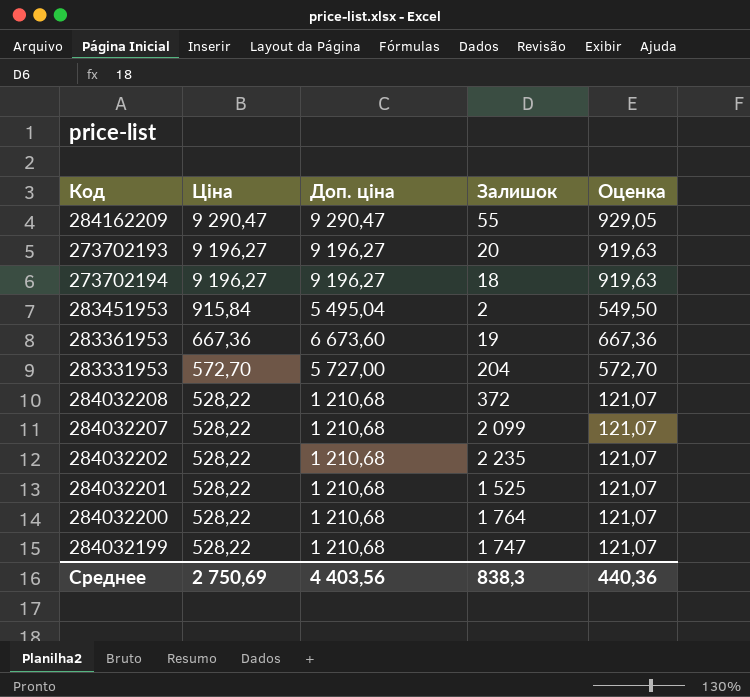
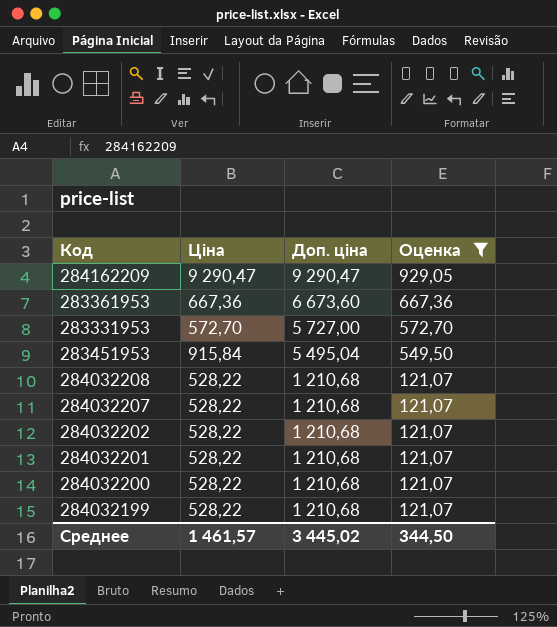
filter: none -> Оценка != 919,63
row order: Ціна descending -> Доп. ціна descending
column Залишок | position: 4 -> none
Среднее | Ціна: 2 750,69 -> 1 461,57
Среднее | Доп. ціна: 4 403,56 -> 3 445,02
Среднее | Оценка: 440,36 -> 344,50

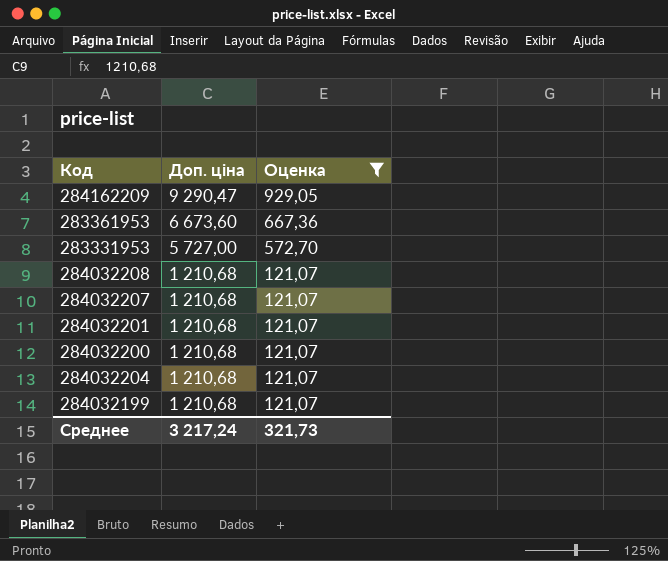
column Ціна | position: 2 -> none
row 283451953: 915,84 | 5 495,04 | 549,50 -> none
row 284032202: 528,22 | 1 210,68 | 121,07 -> none
row 284032204: none -> 1 210,68 | 121,07
Среднее | Доп. ціна: 3 445,02 -> 3 217,24
Среднее | Оценка: 344,50 -> 321,73

